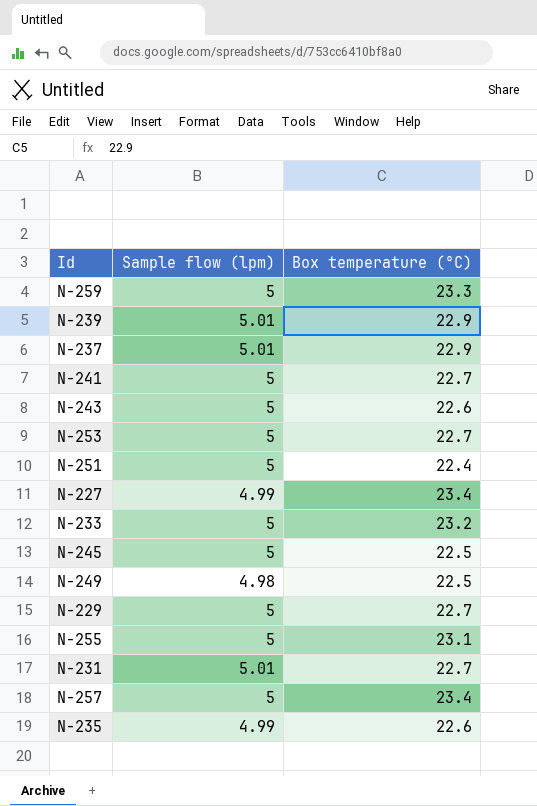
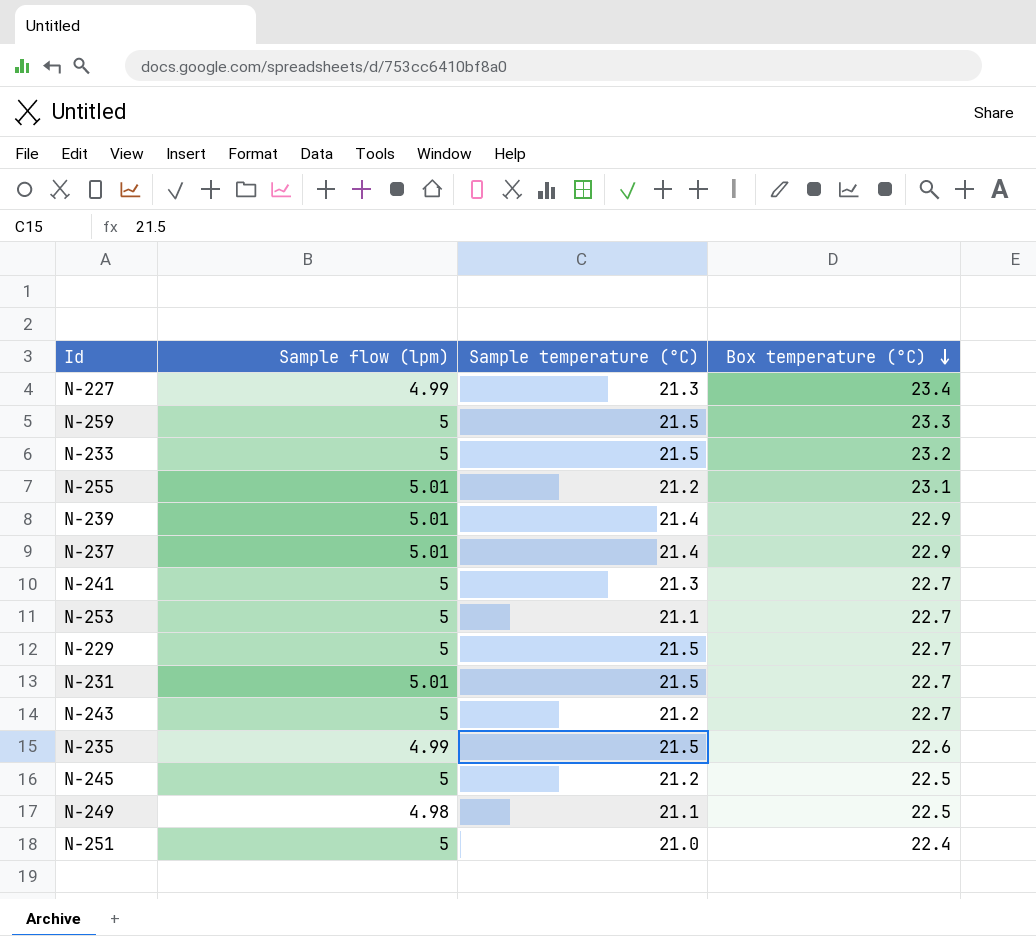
row order: none -> Box temperature (°C) descending
column Sample temperature (°C) | position: none -> 3
row N-257: 5 | 23.4 -> none
N-255 | Sample flow (lpm): 5 -> 5.01
N-243 | Box temperature (°C): 22.6 -> 22.7

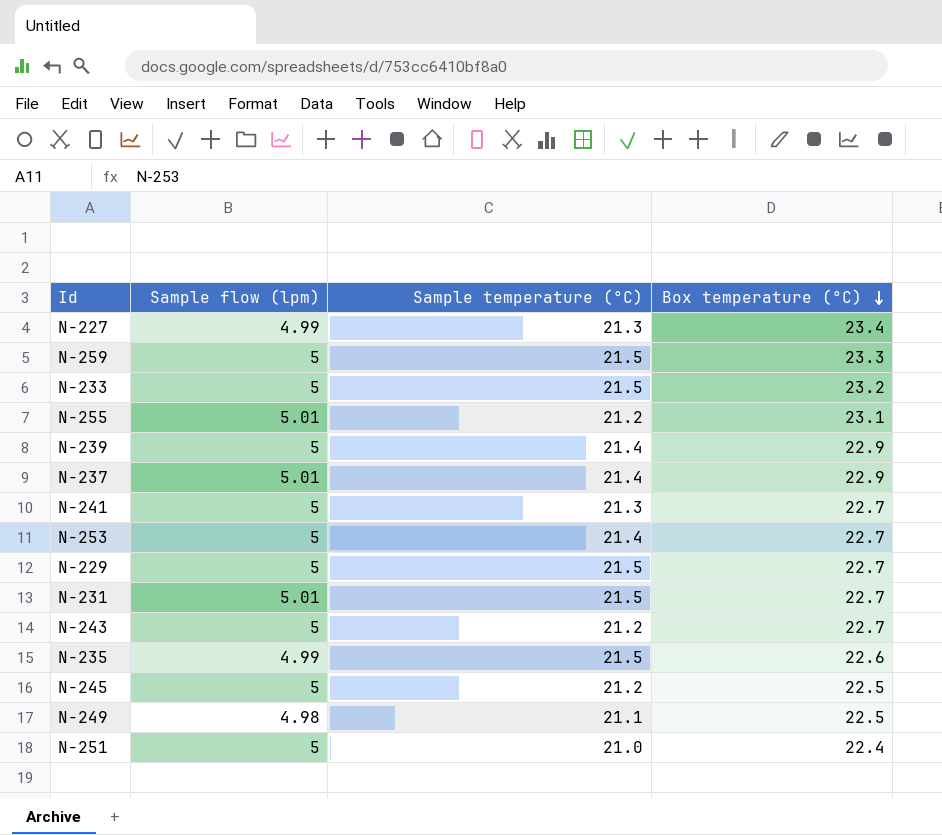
N-239 | Sample flow (lpm): 5.01 -> 5
N-253 | Sample temperature (°C): 21.1 -> 21.4

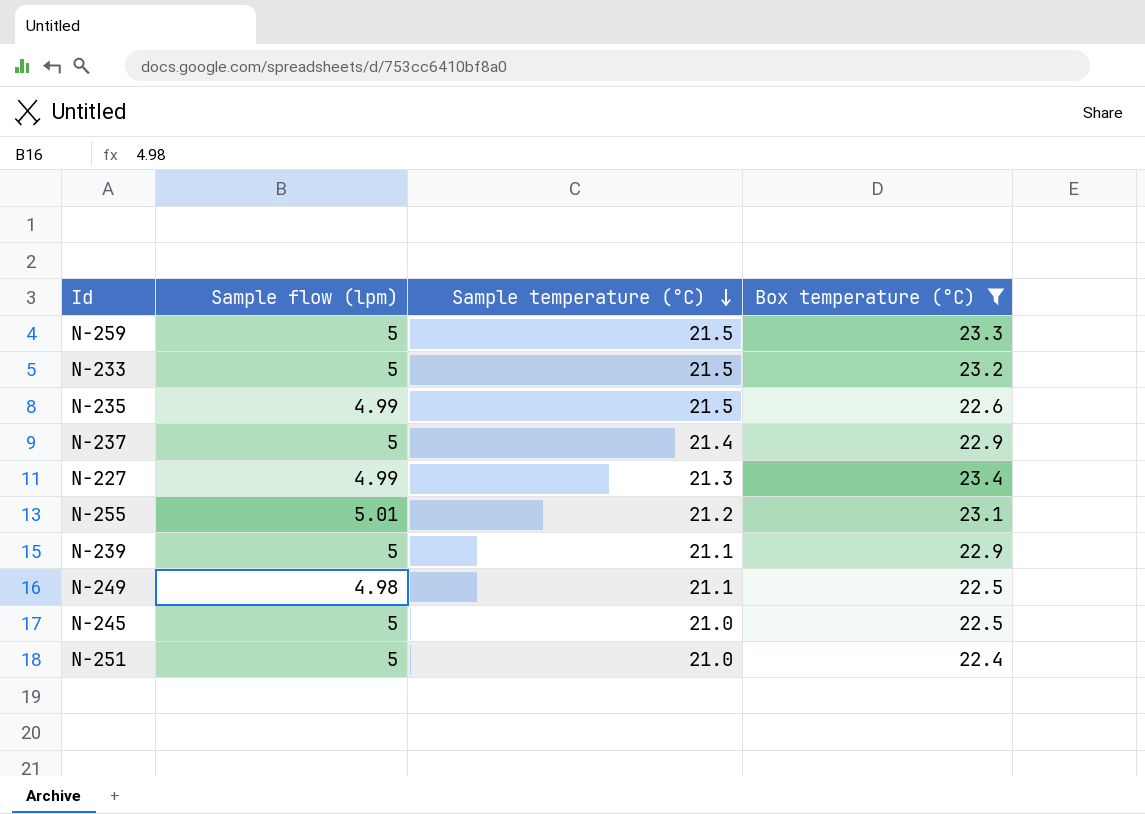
filter: none -> Box temperature (°C) != 22.7
row order: Box temperature (°C) descending -> Sample temperature (°C) descending
N-237 | Sample flow (lpm): 5.01 -> 5
N-239 | Sample temperature (°C): 21.4 -> 21.1
N-245 | Sample temperature (°C): 21.2 -> 21.0

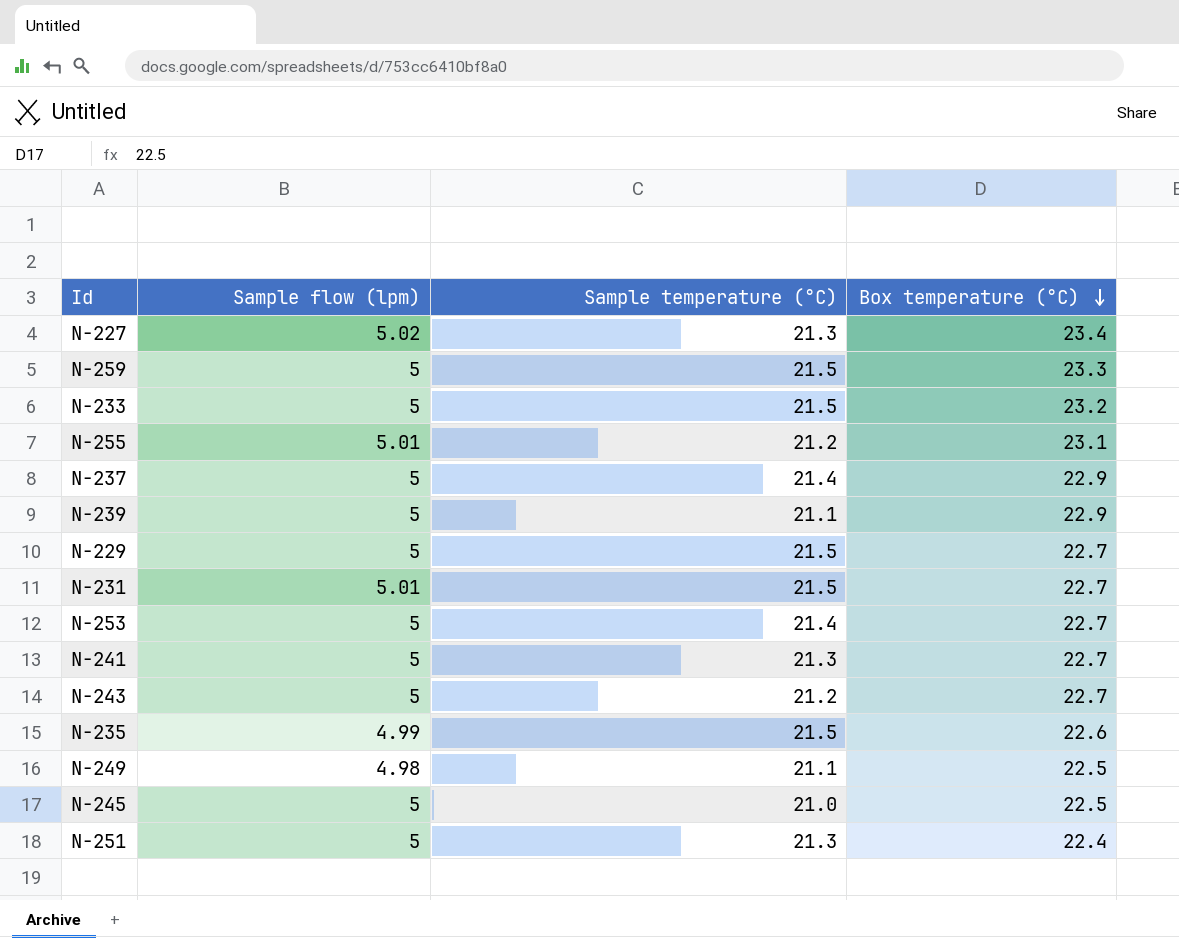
filter: Box temperature (°C) != 22.7 -> none
row order: Sample temperature (°C) descending -> Box temperature (°C) descending
N-227 | Sample flow (lpm): 4.99 -> 5.02
N-251 | Sample temperature (°C): 21.0 -> 21.3

